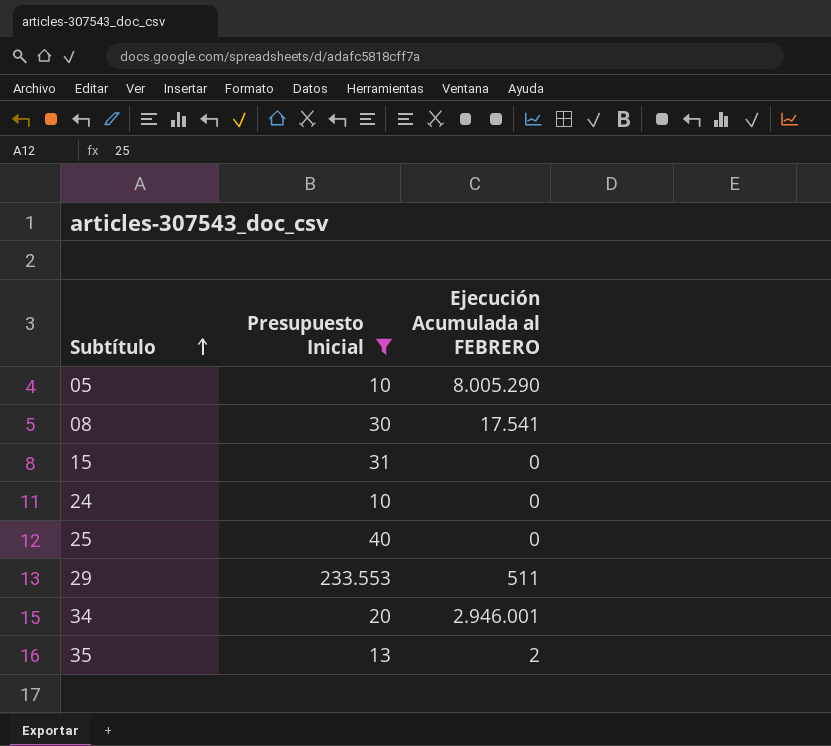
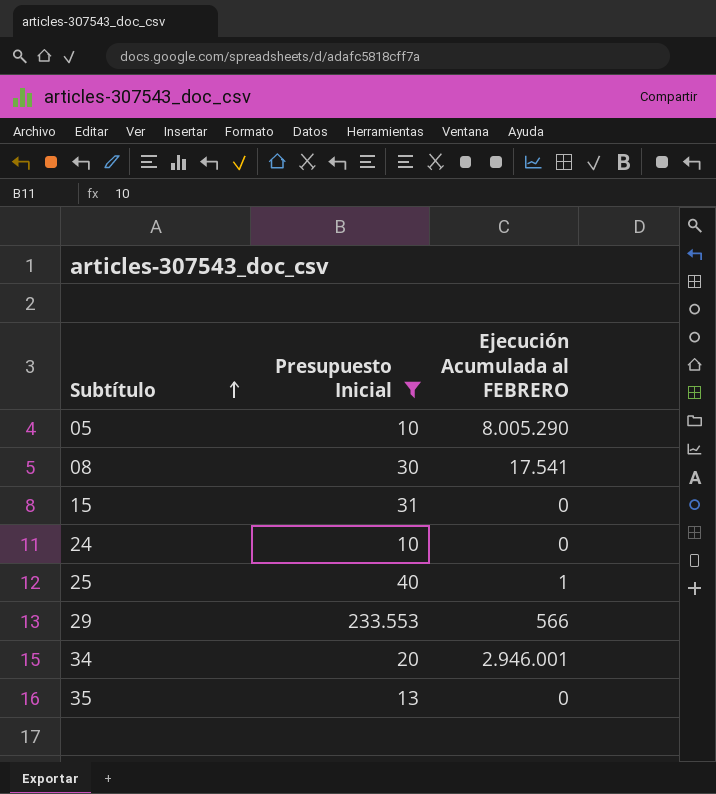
25 | Ejecución Acumulada al FEBRERO: 0 -> 1
29 | Ejecución Acumulada al FEBRERO: 511 -> 566
35 | Ejecución Acumulada al FEBRERO: 2 -> 0

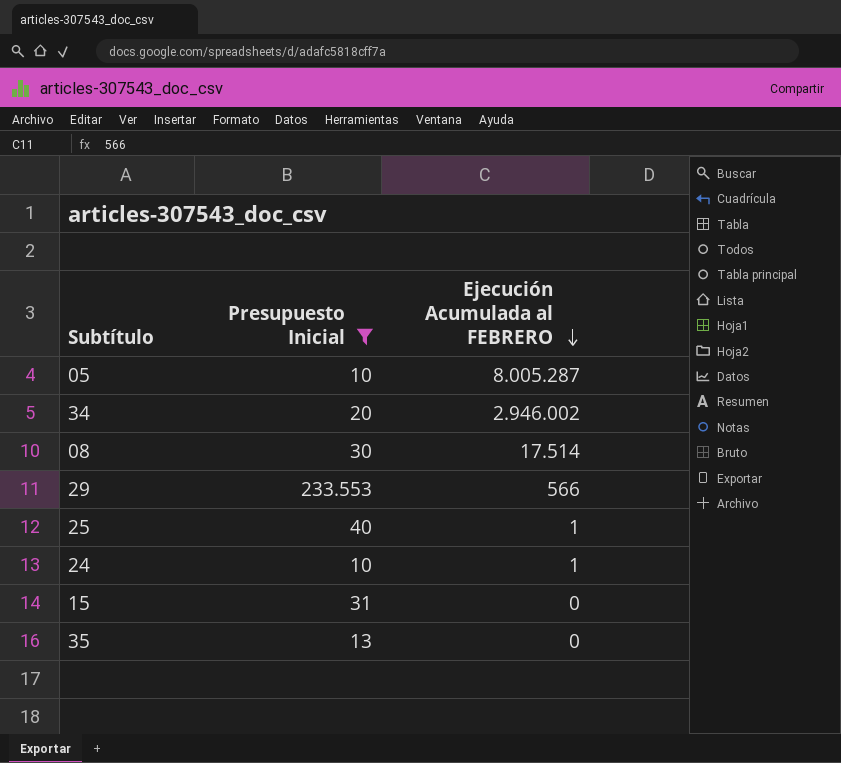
row order: Subtítulo ascending -> Ejecución Acumulada al FEBRERO descending
05 | Ejecución Acumulada al FEBRERO: 8.005.290 -> 8.005.287
34 | Ejecución Acumulada al FEBRERO: 2.946.001 -> 2.946.002
08 | Ejecución Acumulada al FEBRERO: 17.541 -> 17.514
24 | Ejecución Acumulada al FEBRERO: 0 -> 1

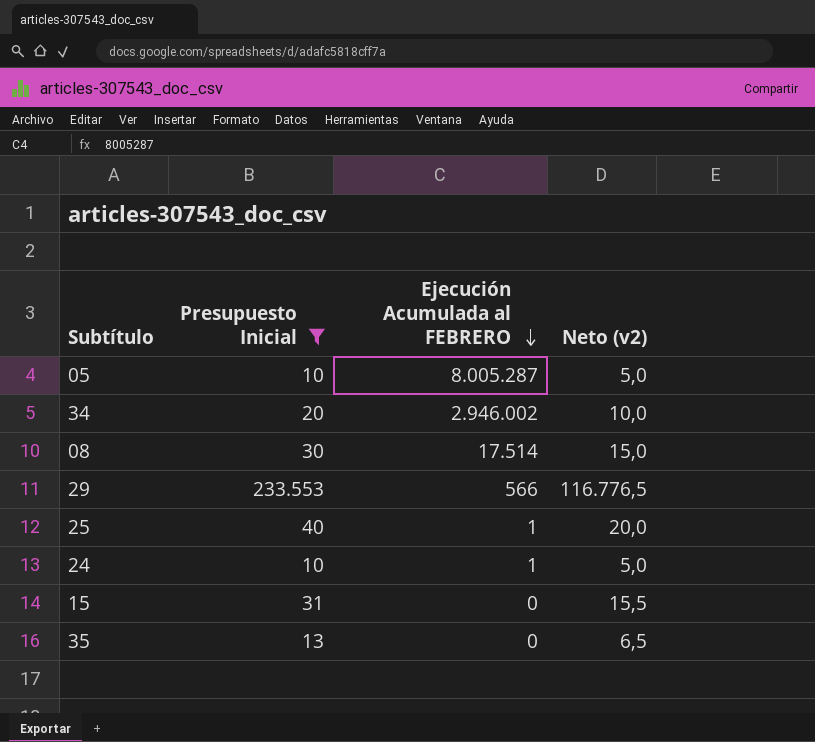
column Neto (v2) | formula: none -> [Presupuesto Inicial] * 0,5

